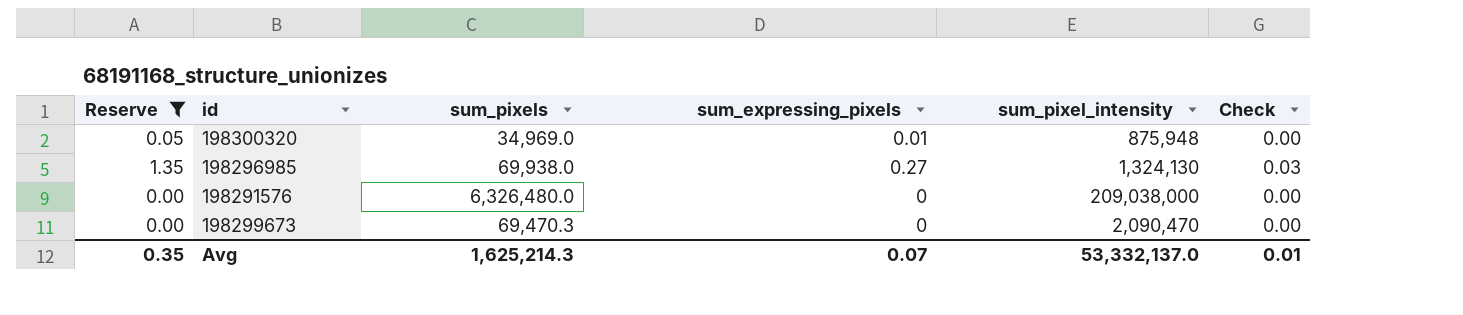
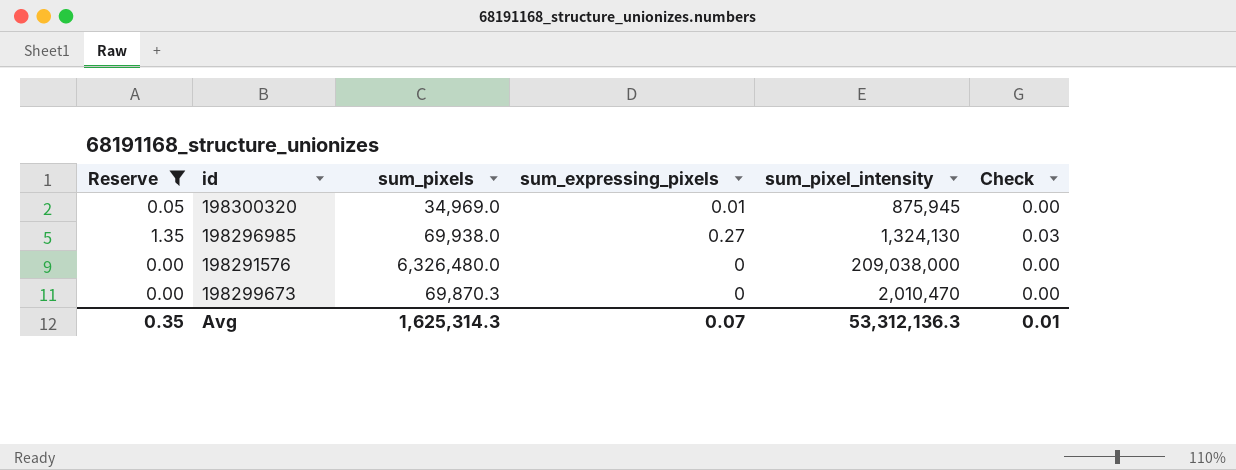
198300320 | sum_pixel_intensity: 875,948 -> 875,945
198299673 | sum_pixels: 69,470.3 -> 69,870.3
198299673 | sum_pixel_intensity: 2,090,470 -> 2,010,470
Avg | sum_pixels: 1,625,214.3 -> 1,625,314.3
Avg | sum_pixel_intensity: 53,332,137.0 -> 53,312,136.3

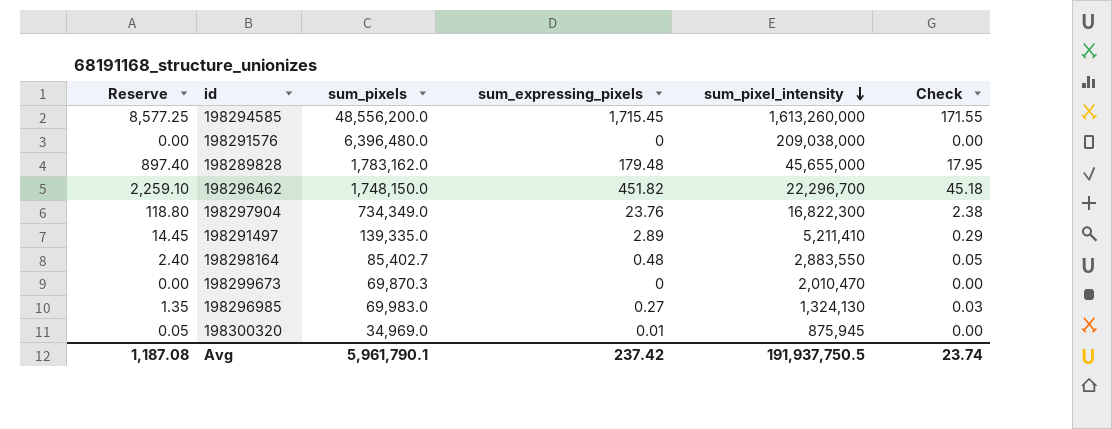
filter: Reserve <= 1.35 -> none
row order: none -> sum_pixel_intensity descending
198291576 | sum_pixels: 6,326,480.0 -> 6,396,480.0
198296985 | sum_pixels: 69,938.0 -> 69,983.0
Avg | Reserve: 0.35 -> 1,187.08
Avg | sum_pixels: 1,625,314.3 -> 5,961,790.1
Avg | sum_expressing_pixels: 0.07 -> 237.42
Avg | sum_pixel_intensity: 53,312,136.3 -> 191,937,750.5
Avg | Check: 0.01 -> 23.74

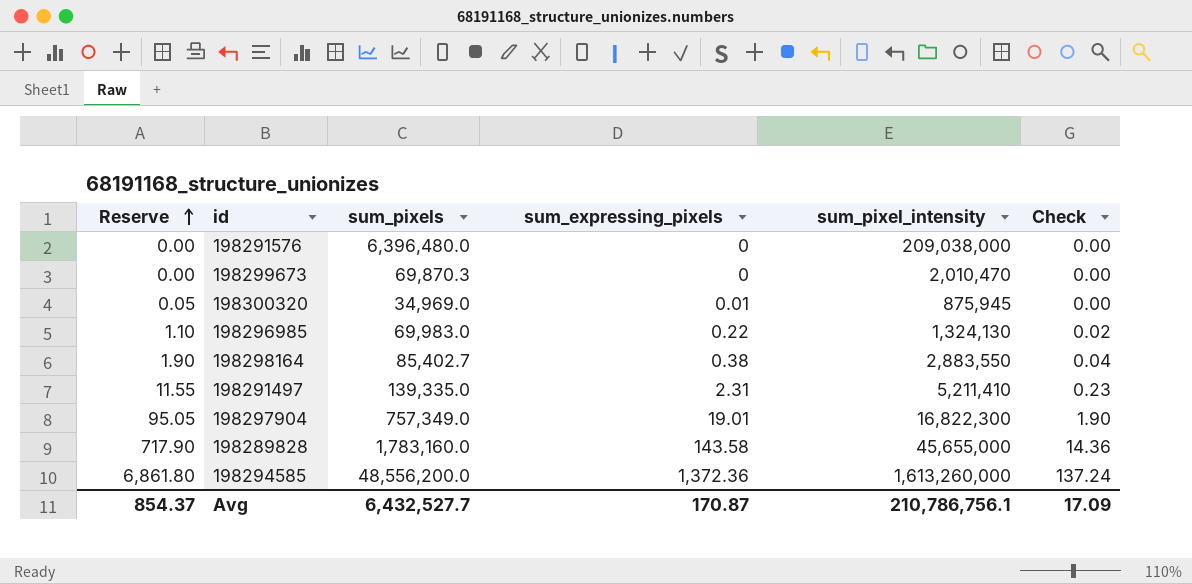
row order: sum_pixel_intensity descending -> Reserve ascending
row 198296462: 2,259.10 | 1,748,150.0 | 451.82 | 22,296,700 | 45.18 -> none
198296985 | Reserve: 1.35 -> 1.10
198296985 | sum_expressing_pixels: 0.27 -> 0.22
198296985 | Check: 0.03 -> 0.02
198298164 | Reserve: 2.40 -> 1.90
198298164 | sum_expressing_pixels: 0.48 -> 0.38
198298164 | Check: 0.05 -> 0.04
198291497 | Reserve: 14.45 -> 11.55
198291497 | sum_expressing_pixels: 2.89 -> 2.31
198291497 | Check: 0.29 -> 0.23
198297904 | Reserve: 118.80 -> 95.05
198297904 | sum_pixels: 734,349.0 -> 757,349.0
198297904 | sum_expressing_pixels: 23.76 -> 19.01
198297904 | Check: 2.38 -> 1.90
198289828 | Reserve: 897.40 -> 717.90
198289828 | sum_pixels: 1,783,162.0 -> 1,783,160.0
198289828 | sum_expressing_pixels: 179.48 -> 143.58
198289828 | Check: 17.95 -> 14.36
198294585 | Reserve: 8,577.25 -> 6,861.80
198294585 | sum_expressing_pixels: 1,715.45 -> 1,372.36
198294585 | Check: 171.55 -> 137.24
Avg | Reserve: 1,187.08 -> 854.37
Avg | sum_pixels: 5,961,790.1 -> 6,432,527.7
Avg | sum_expressing_pixels: 237.42 -> 170.87
Avg | sum_pixel_intensity: 191,937,750.5 -> 210,786,756.1
Avg | Check: 23.74 -> 17.09

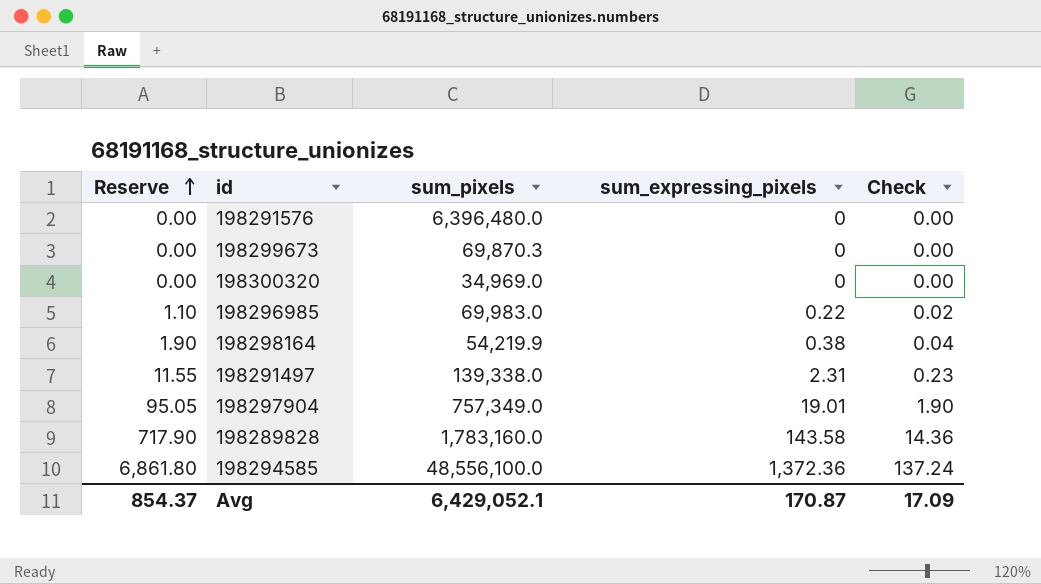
column sum_pixel_intensity | position: 5 -> none
198300320 | Reserve: 0.05 -> 0.00
198300320 | sum_expressing_pixels: 0.01 -> 0
198298164 | sum_pixels: 85,402.7 -> 54,219.9
198291497 | sum_pixels: 139,335.0 -> 139,338.0
198294585 | sum_pixels: 48,556,200.0 -> 48,556,100.0
Avg | sum_pixels: 6,432,527.7 -> 6,429,052.1

